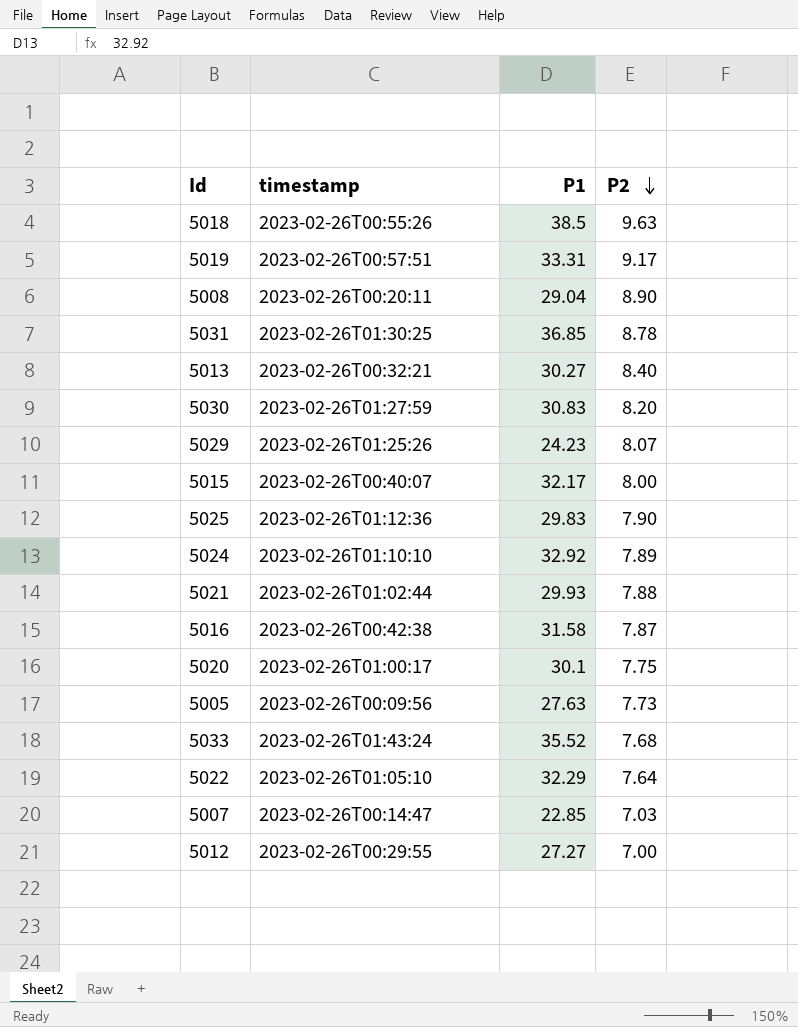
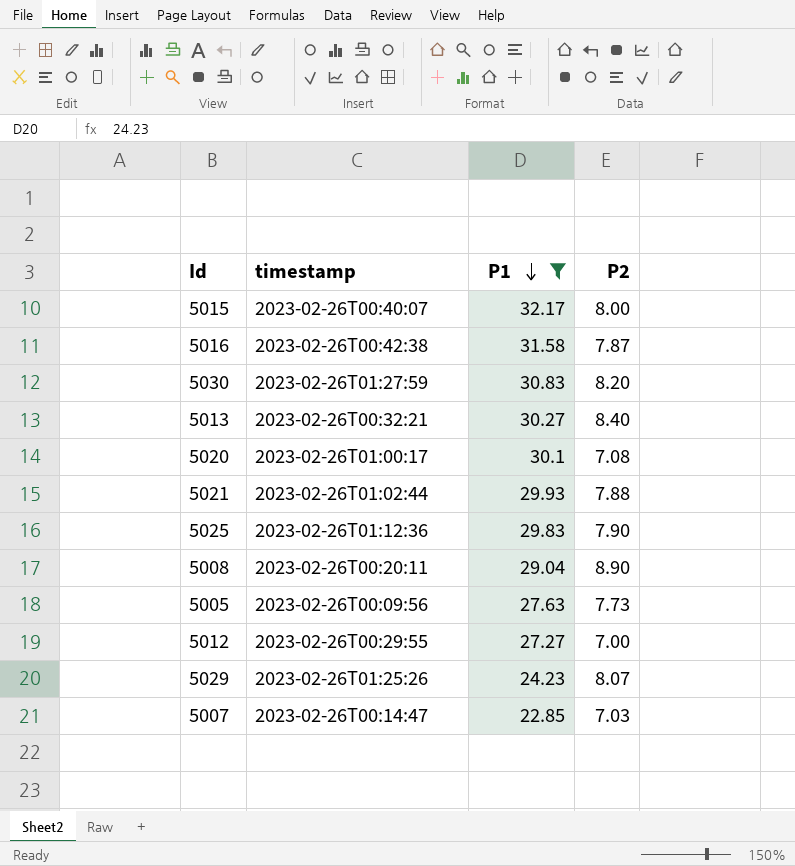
filter: none -> P1 <= 32.17
row order: P2 descending -> P1 descending
5020 | P2: 7.75 -> 7.08

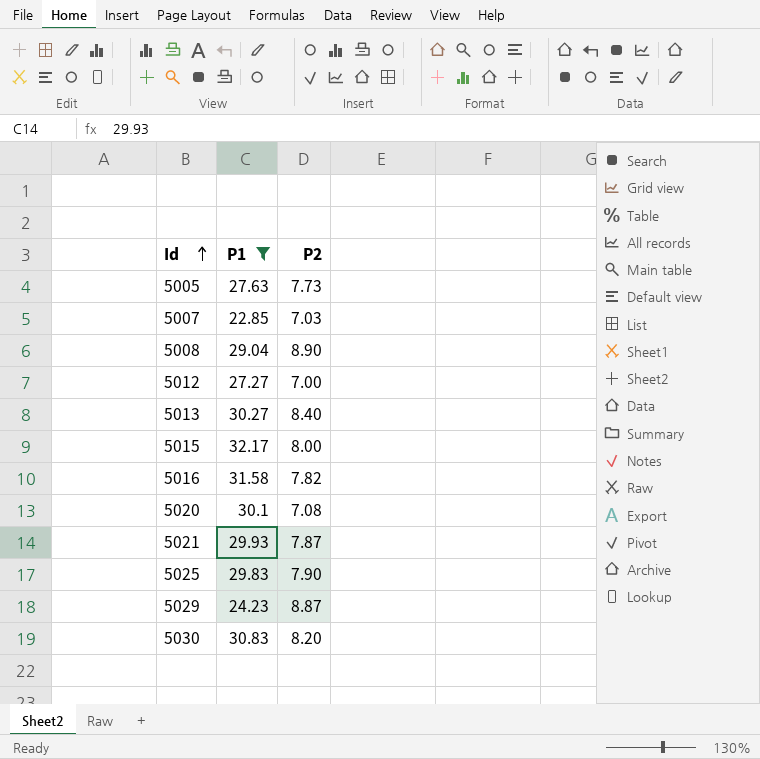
row order: P1 descending -> Id ascending
column timestamp | position: 2 -> none
5016 | P2: 7.87 -> 7.82
5021 | P2: 7.88 -> 7.87
5029 | P2: 8.07 -> 8.87

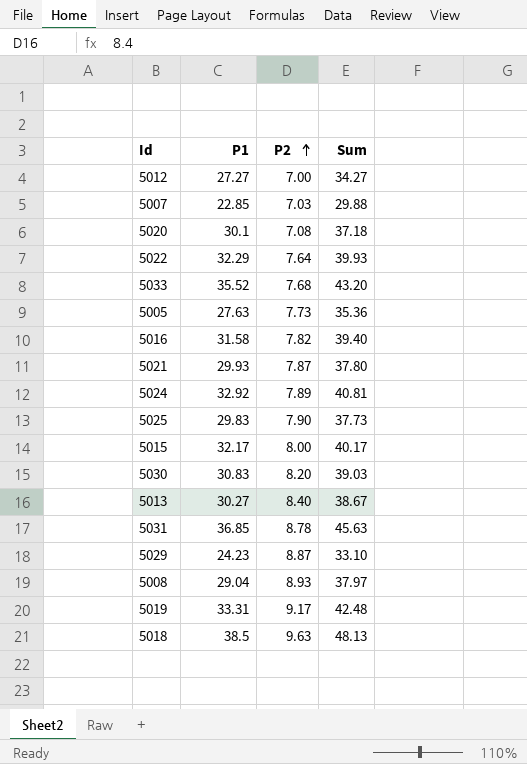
filter: P1 <= 32.17 -> none
row order: Id ascending -> P2 ascending
column Sum | formula: none -> [P1] + [P2]
5008 | P2: 8.90 -> 8.93

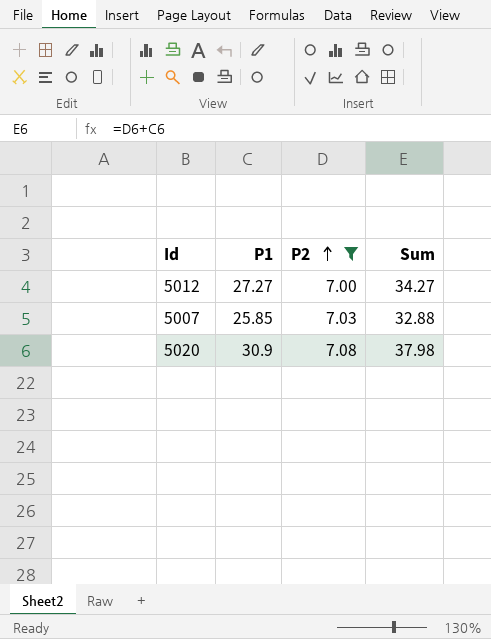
filter: none -> P2 <= 7.08
5007 | P1: 22.85 -> 25.85
5007 | Sum: 29.88 -> 32.88
5020 | P1: 30.1 -> 30.9
5020 | Sum: 37.18 -> 37.98

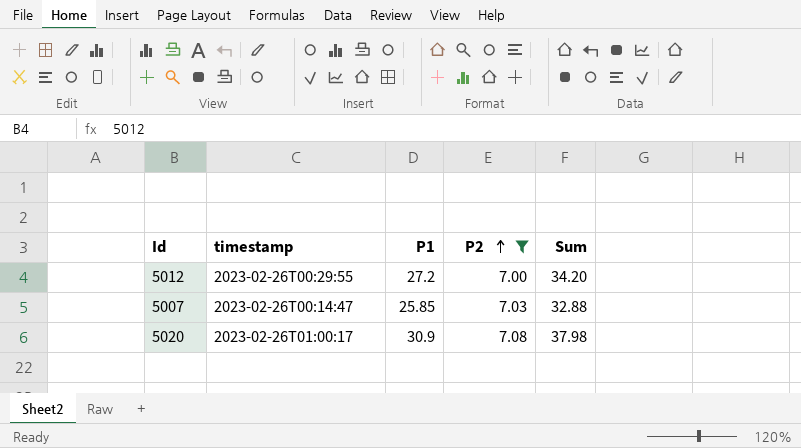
column timestamp | position: none -> 2
5012 | P1: 27.27 -> 27.2
5012 | Sum: 34.27 -> 34.20

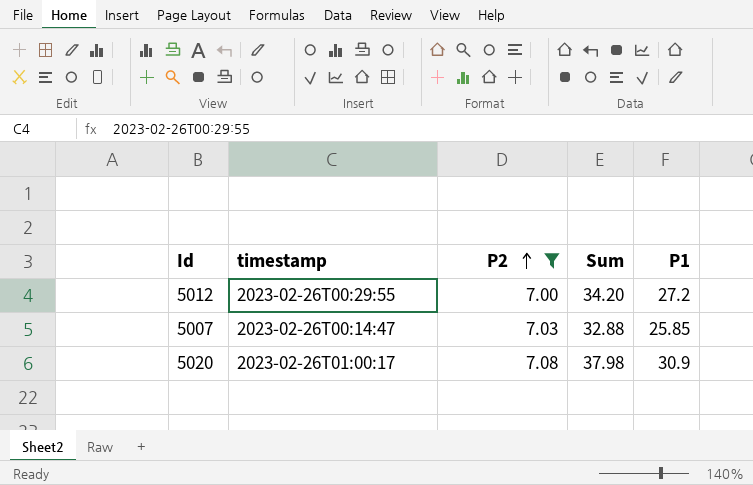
column P1 | position: 3 -> 5

